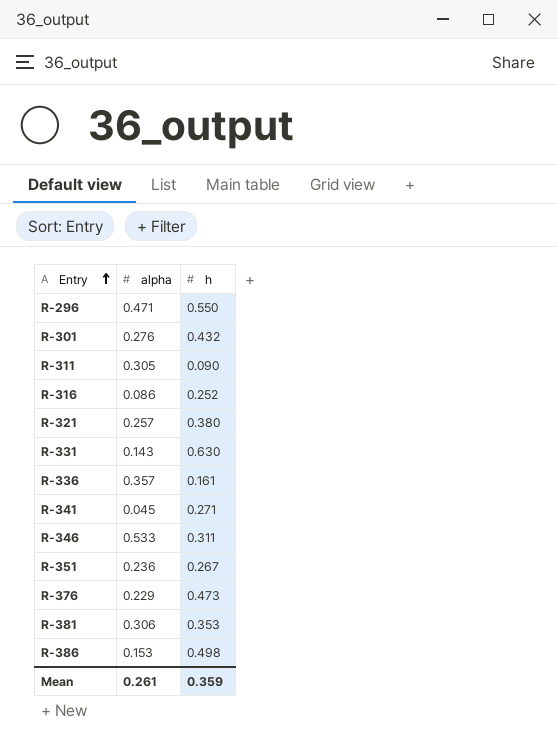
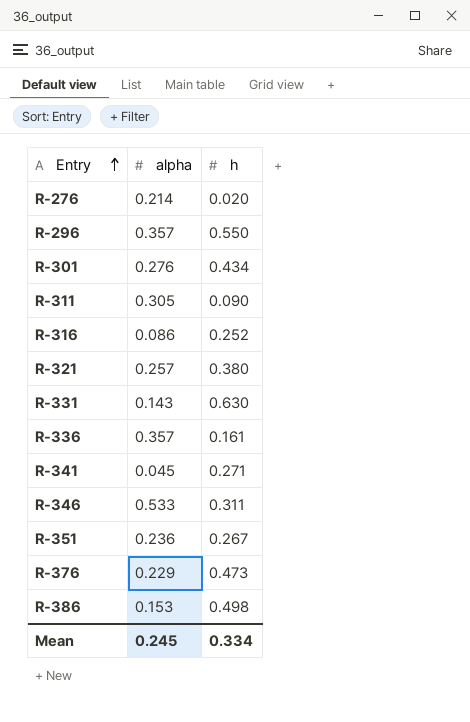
row R-381: 0.306 | 0.353 -> none
row R-276: none -> 0.214 | 0.020
R-296 | alpha: 0.471 -> 0.357
R-301 | h: 0.432 -> 0.434
Mean | alpha: 0.261 -> 0.245
Mean | h: 0.359 -> 0.334

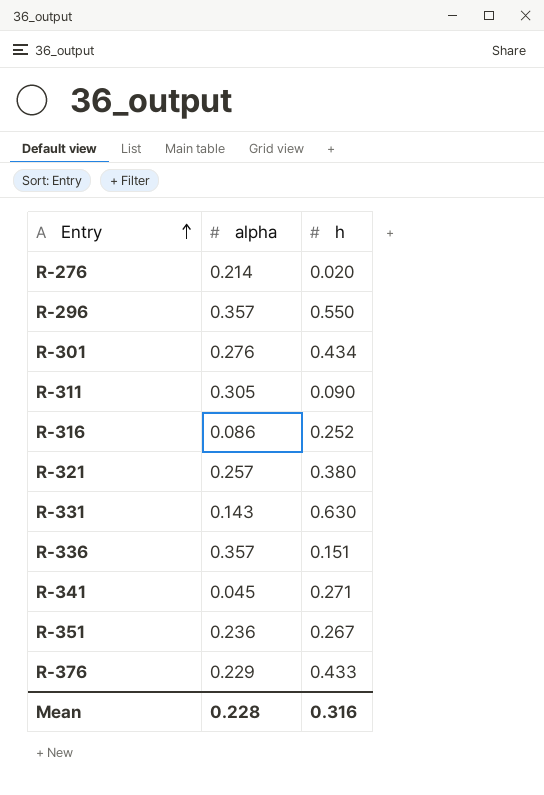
row R-346: 0.533 | 0.311 -> none
row R-386: 0.153 | 0.498 -> none
R-336 | h: 0.161 -> 0.151
R-376 | h: 0.473 -> 0.433
Mean | alpha: 0.245 -> 0.228
Mean | h: 0.334 -> 0.316

